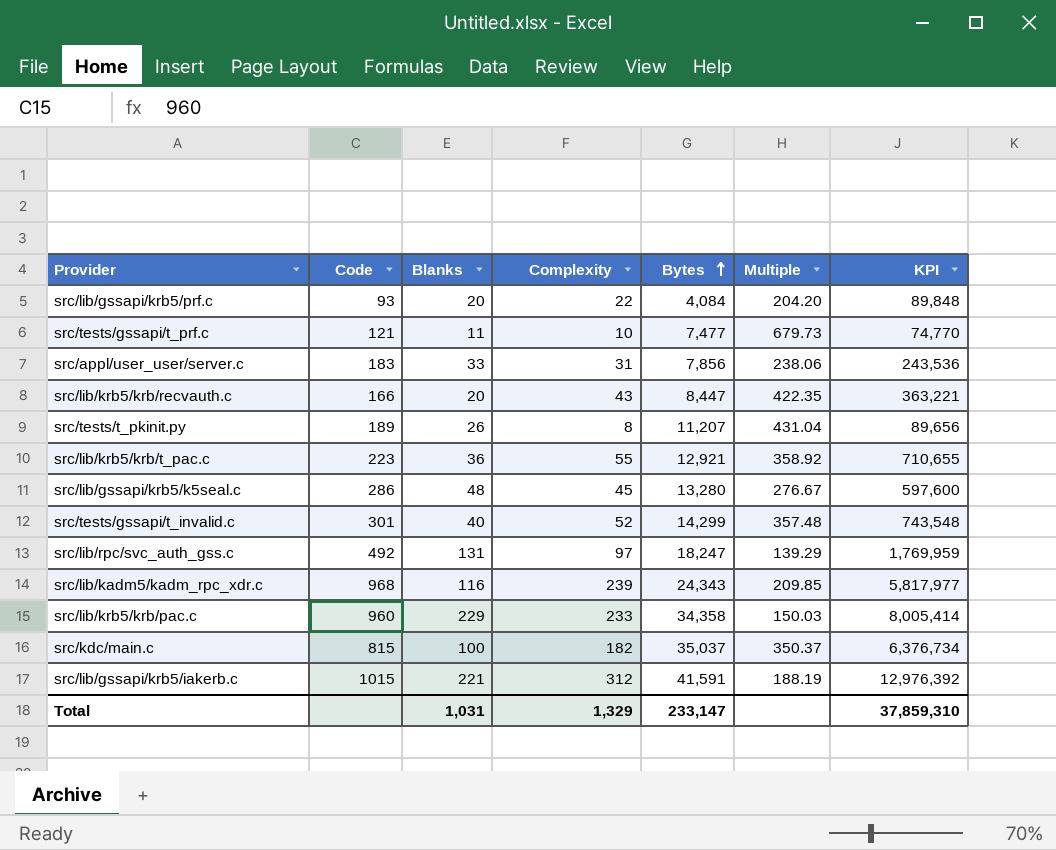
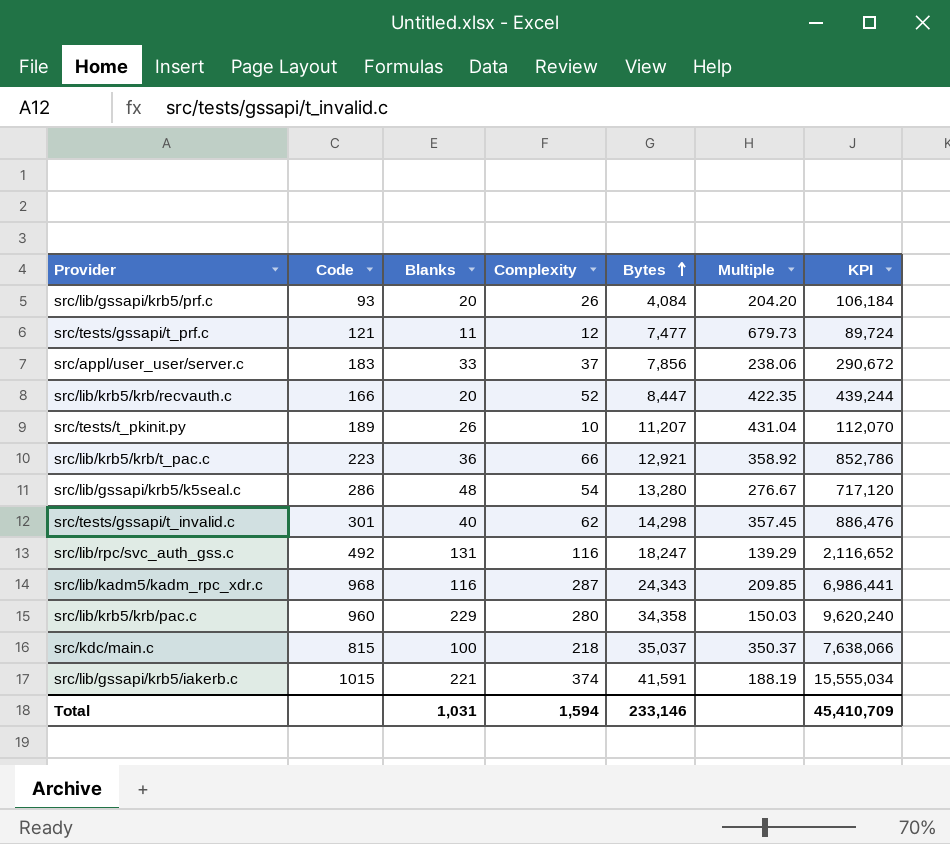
src/lib/gssapi/krb5/prf.c | Complexity: 22 -> 26
src/lib/gssapi/krb5/prf.c | KPI: 89,848 -> 106,184
src/tests/gssapi/t_prf.c | Complexity: 10 -> 12
src/tests/gssapi/t_prf.c | KPI: 74,770 -> 89,724
src/appl/user_user/server.c | Complexity: 31 -> 37
src/appl/user_user/server.c | KPI: 243,536 -> 290,672
src/lib/krb5/krb/recvauth.c | Complexity: 43 -> 52
src/lib/krb5/krb/recvauth.c | KPI: 363,221 -> 439,244
src/tests/t_pkinit.py | Complexity: 8 -> 10
src/tests/t_pkinit.py | KPI: 89,656 -> 112,070
src/lib/krb5/krb/t_pac.c | Complexity: 55 -> 66
src/lib/krb5/krb/t_pac.c | KPI: 710,655 -> 852,786
src/lib/gssapi/krb5/k5seal.c | Complexity: 45 -> 54
src/lib/gssapi/krb5/k5seal.c | KPI: 597,600 -> 717,120
src/tests/gssapi/t_invalid.c | Complexity: 52 -> 62
src/tests/gssapi/t_invalid.c | Bytes: 14,299 -> 14,298
src/tests/gssapi/t_invalid.c | Multiple: 357.48 -> 357.45
src/tests/gssapi/t_invalid.c | KPI: 743,548 -> 886,476
src/lib/rpc/svc_auth_gss.c | Complexity: 97 -> 116
src/lib/rpc/svc_auth_gss.c | KPI: 1,769,959 -> 2,116,652
src/lib/kadm5/kadm_rpc_xdr.c | Complexity: 239 -> 287
src/lib/kadm5/kadm_rpc_xdr.c | KPI: 5,817,977 -> 6,986,441
src/lib/krb5/krb/pac.c | Complexity: 233 -> 280
src/lib/krb5/krb/pac.c | KPI: 8,005,414 -> 9,620,240
src/kdc/main.c | Complexity: 182 -> 218
src/kdc/main.c | KPI: 6,376,734 -> 7,638,066
src/lib/gssapi/krb5/iakerb.c | Complexity: 312 -> 374
src/lib/gssapi/krb5/iakerb.c | KPI: 12,976,392 -> 15,555,034
Total | Complexity: 1,329 -> 1,594
Total | Bytes: 233,147 -> 233,146
Total | KPI: 37,859,310 -> 45,410,709

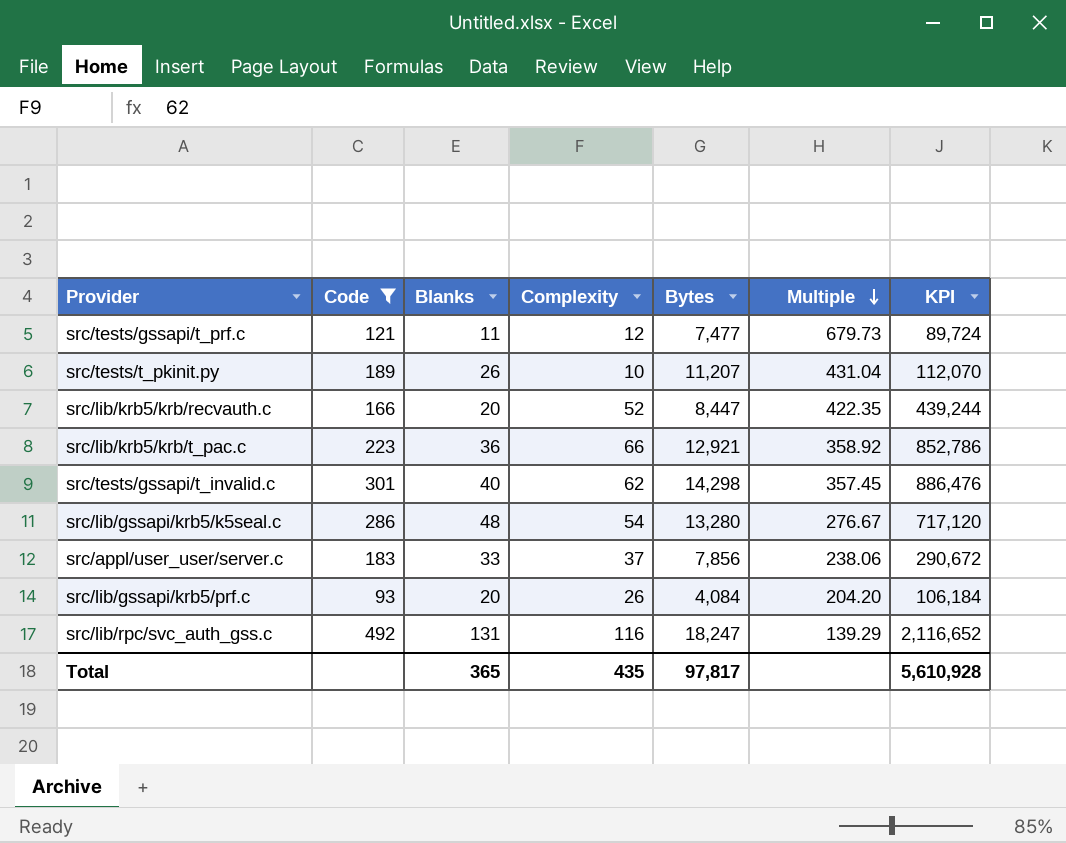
filter: none -> Code <= 492
row order: Bytes ascending -> Multiple descending
Total | Blanks: 1,031 -> 365
Total | Complexity: 1,594 -> 435
Total | Bytes: 233,146 -> 97,817
Total | KPI: 45,410,709 -> 5,610,928

